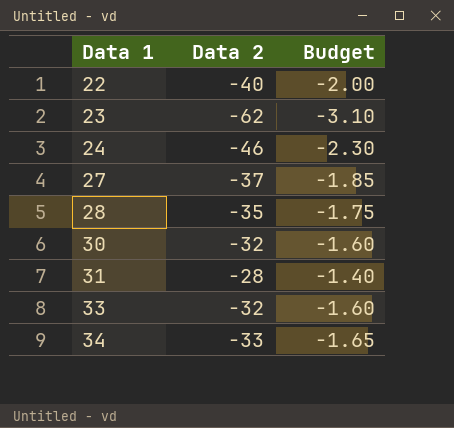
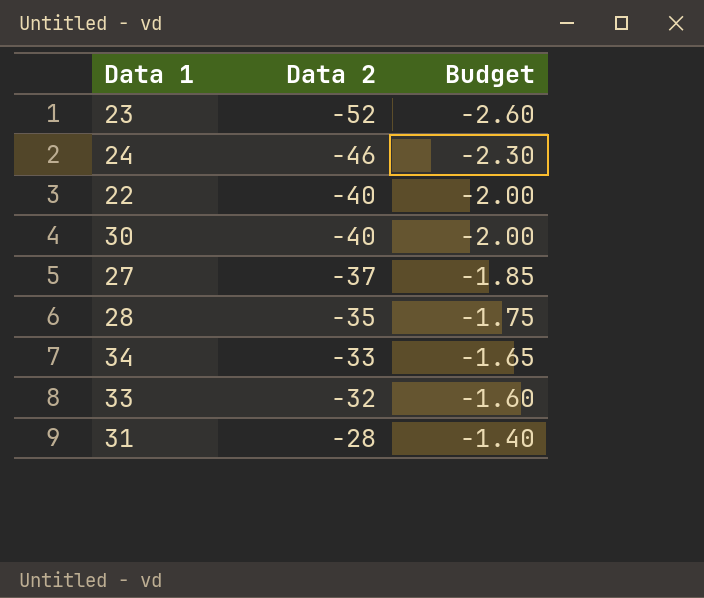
row order: Data 1 ascending -> Data 2 ascending
23 | Data 2: -62 -> -52
23 | Budget: -3.10 -> -2.60
30 | Data 2: -32 -> -40
30 | Budget: -1.60 -> -2.00

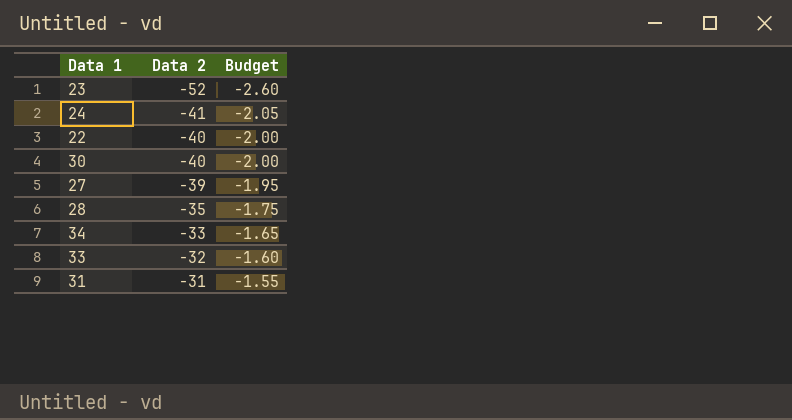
24 | Data 2: -46 -> -41
24 | Budget: -2.30 -> -2.05
27 | Data 2: -37 -> -39
27 | Budget: -1.85 -> -1.95
31 | Data 2: -28 -> -31
31 | Budget: -1.40 -> -1.55

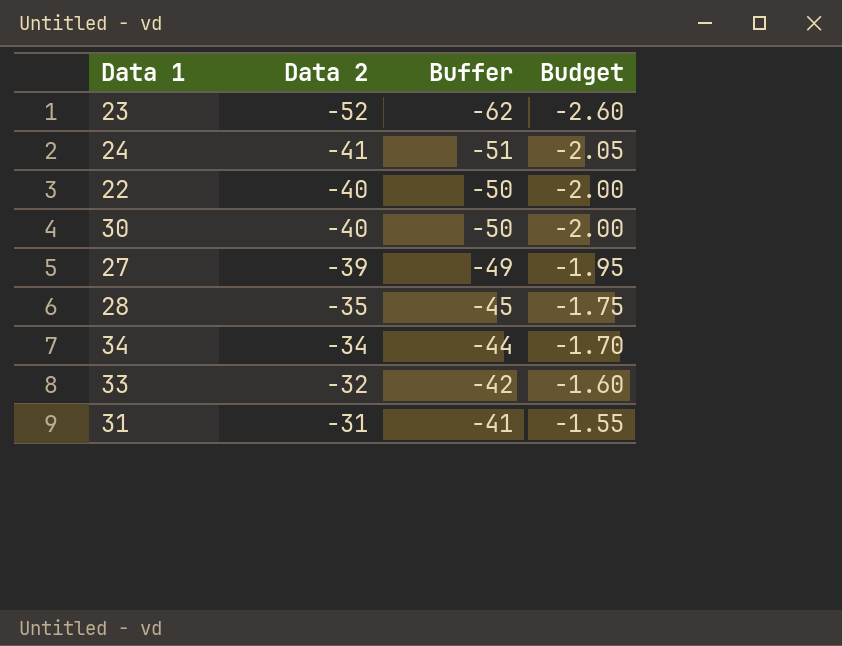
column Buffer | formula: none -> [Data 2] - 10
34 | Data 2: -33 -> -34
34 | Budget: -1.65 -> -1.70

